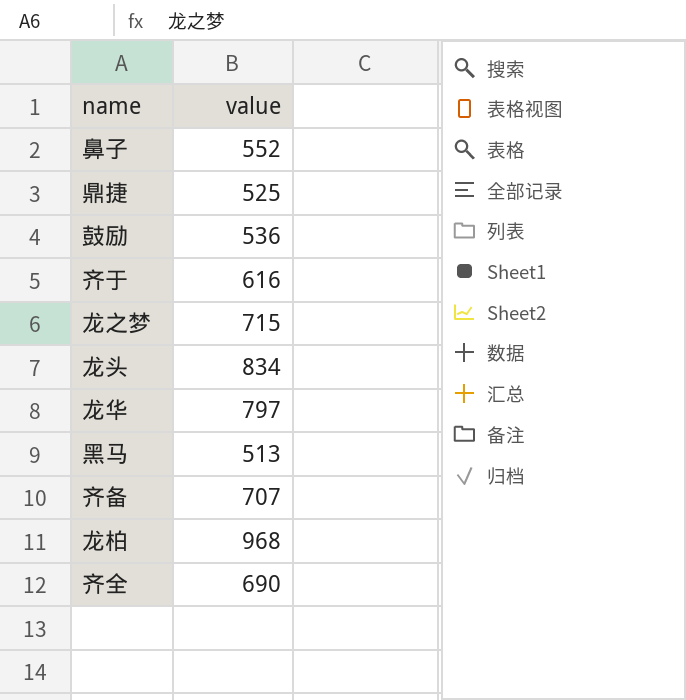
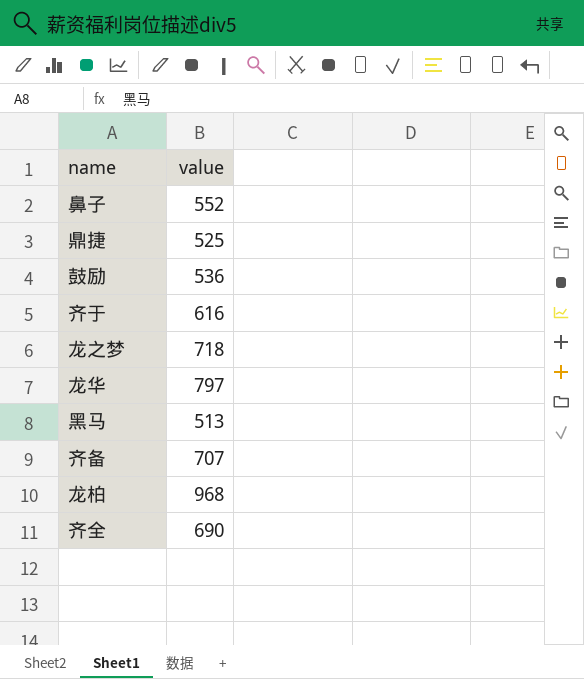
row 龙头: 834 -> none
龙之梦 | value: 715 -> 718

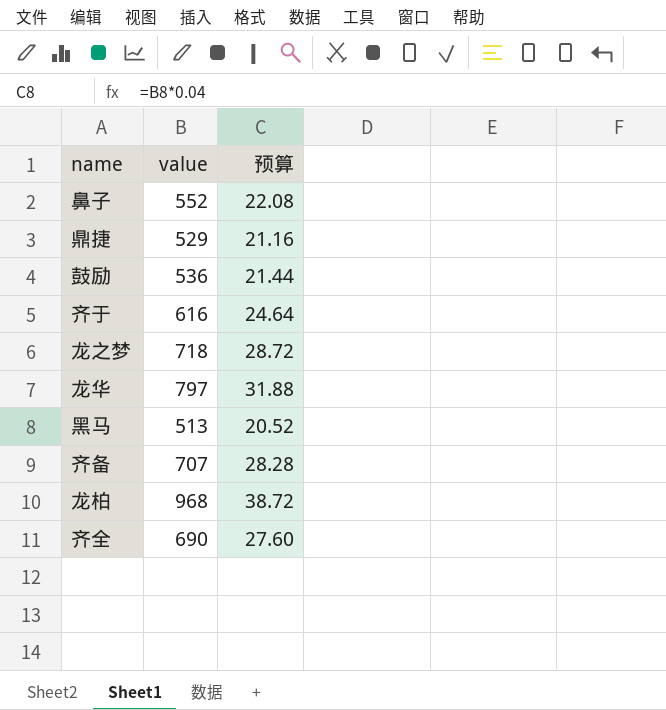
column 预算 | formula: none -> [value] * 0.04
鼎捷 | value: 525 -> 529

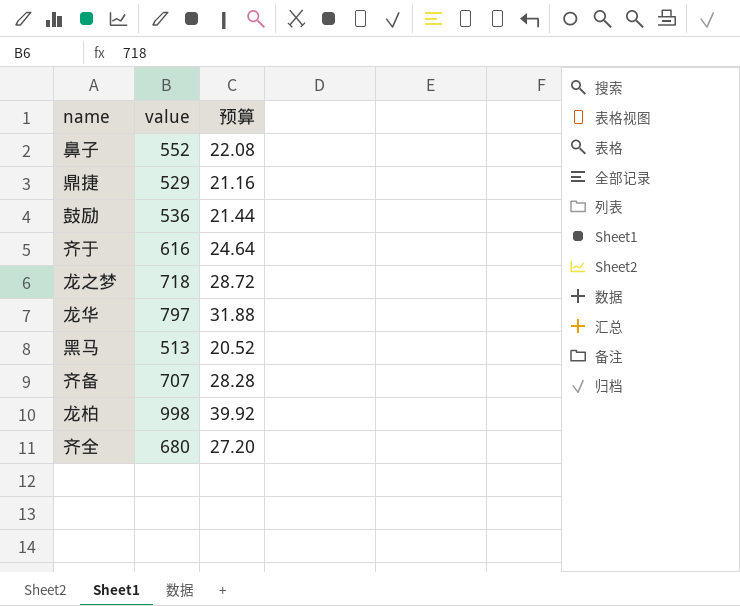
龙柏 | value: 968 -> 998
龙柏 | 预算: 38.72 -> 39.92
齐全 | value: 690 -> 680
齐全 | 预算: 27.60 -> 27.20

